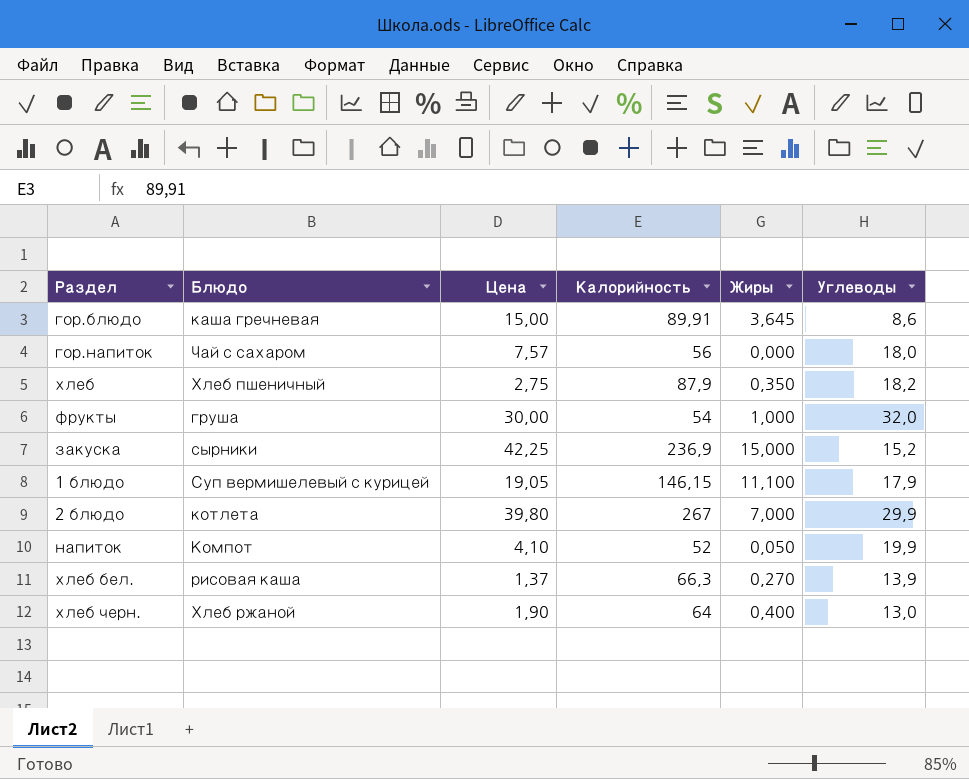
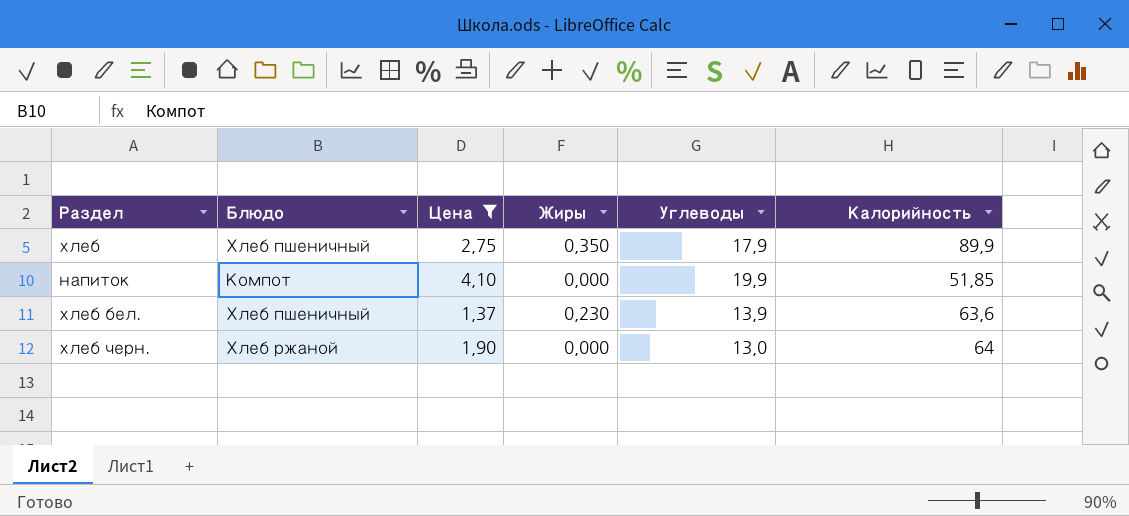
filter: none -> Цена <= 4,10
column Калорийность | position: 4 -> 6
хлеб | Углеводы: 18,2 -> 17,9
хлеб | Калорийность: 87,9 -> 89,9
напиток | Жиры: 0,050 -> 0,000
напиток | Калорийность: 52 -> 51,85
хлеб бел. | Блюдо: рисовая каша -> Хлеб пшеничный
хлеб бел. | Жиры: 0,270 -> 0,230
хлеб бел. | Калорийность: 66,3 -> 63,6
хлеб черн. | Жиры: 0,400 -> 0,000

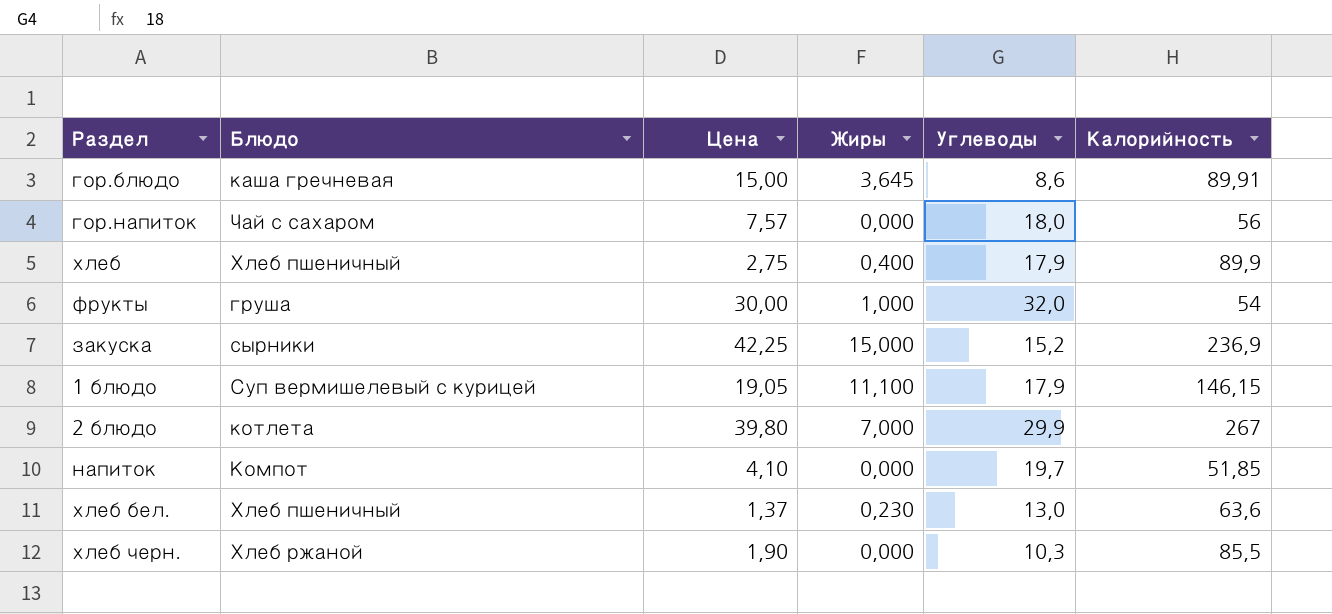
filter: Цена <= 4,10 -> none
хлеб | Жиры: 0,350 -> 0,400
напиток | Углеводы: 19,9 -> 19,7
хлеб бел. | Углеводы: 13,9 -> 13,0
хлеб черн. | Углеводы: 13,0 -> 10,3
хлеб черн. | Калорийность: 64 -> 85,5

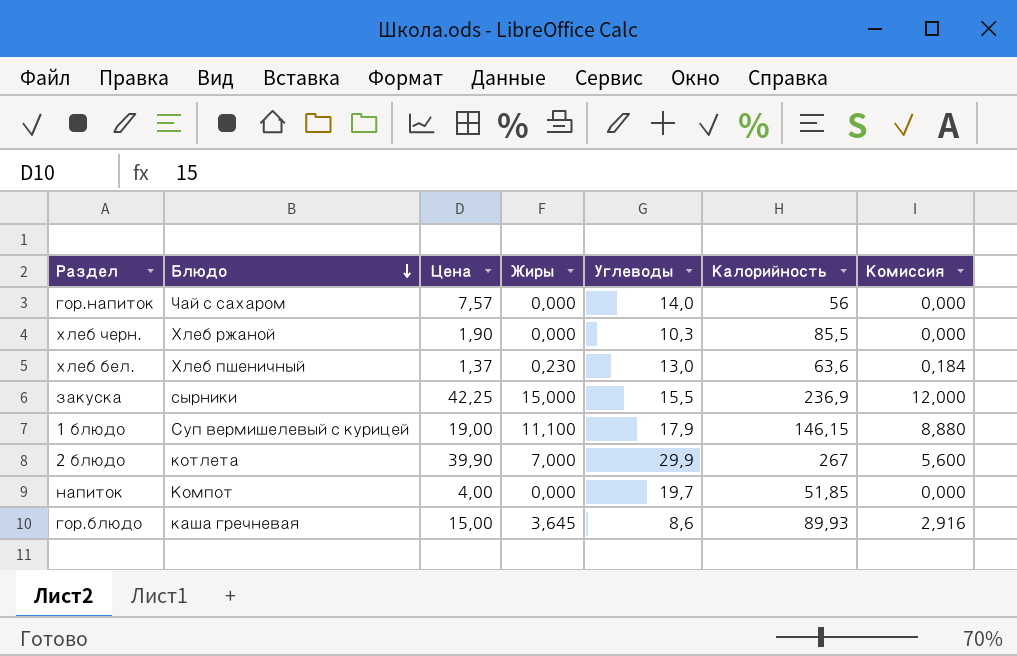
row order: none -> Блюдо descending
column Комиссия | formula: none -> [Жиры] * 0,8
row хлеб: Хлеб пшеничный | 2,75 | 0,400 | 17,9 | 89,9 -> none
row фрукты: груша | 30,00 | 1,000 | 32,0 | 54 -> none
гор.напиток | Углеводы: 18,0 -> 14,0
закуска | Углеводы: 15,2 -> 15,5
1 блюдо | Цена: 19,05 -> 19,00
2 блюдо | Цена: 39,80 -> 39,90
напиток | Цена: 4,10 -> 4,00
гор.блюдо | Калорийность: 89,91 -> 89,93

